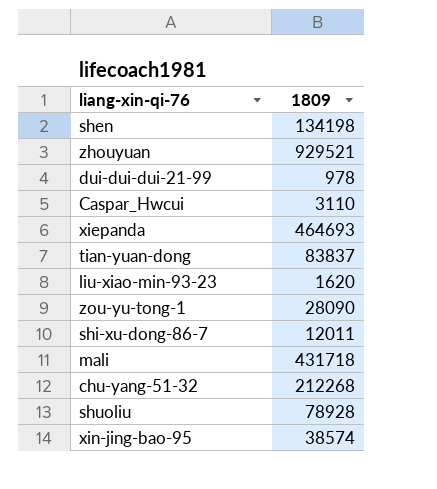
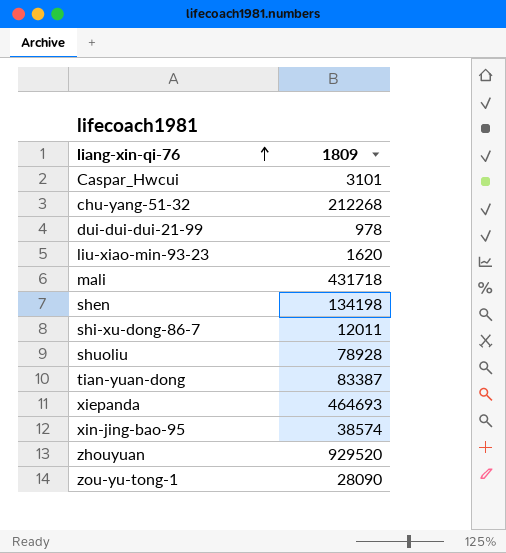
row order: none -> liang-xin-qi-76 ascending
Caspar_Hwcui | 1809: 3110 -> 3101
tian-yuan-dong | 1809: 83837 -> 83387
zhouyuan | 1809: 929521 -> 929520

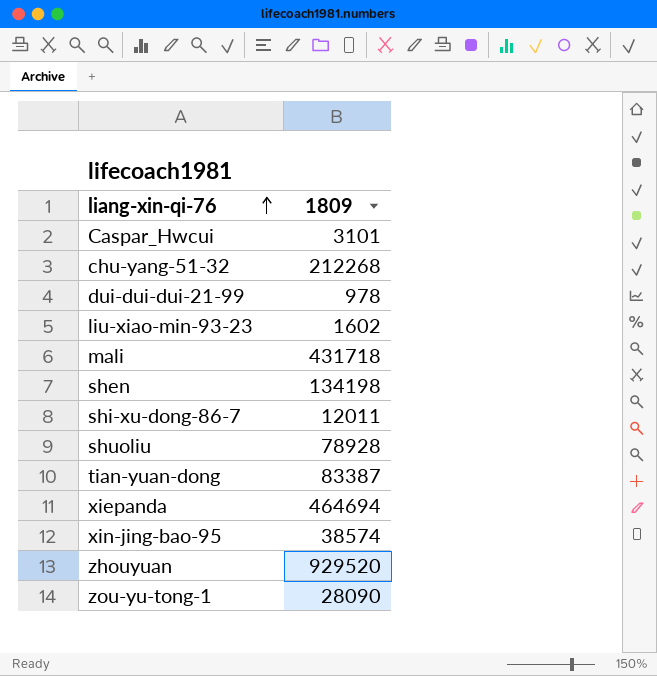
liu-xiao-min-93-23 | 1809: 1620 -> 1602
xiepanda | 1809: 464693 -> 464694

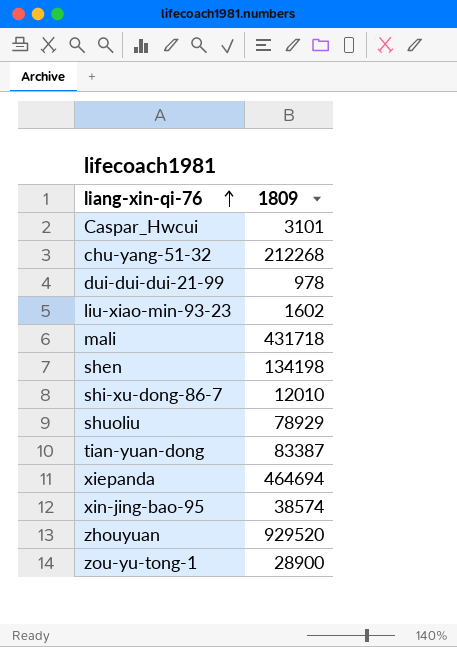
shi-xu-dong-86-7 | 1809: 12011 -> 12010
shuoliu | 1809: 78928 -> 78929
zou-yu-tong-1 | 1809: 28090 -> 28900

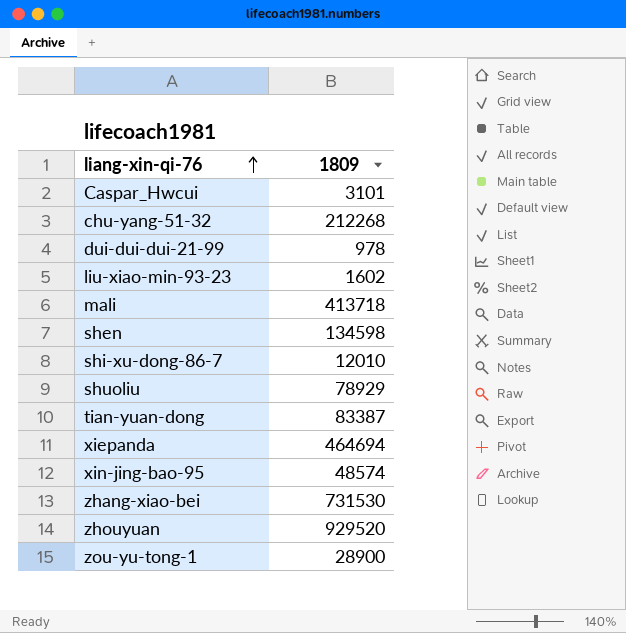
mali | 1809: 431718 -> 413718
shen | 1809: 134198 -> 134598
xin-jing-bao-95 | 1809: 38574 -> 48574
row zhang-xiao-bei: none -> 731530

